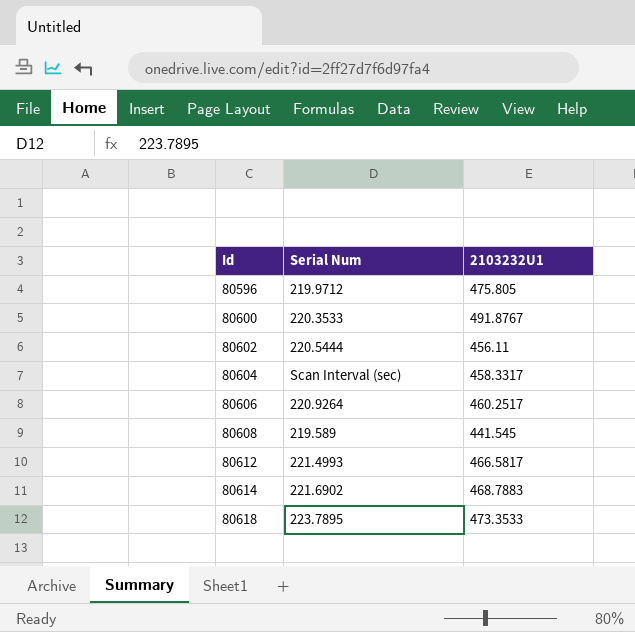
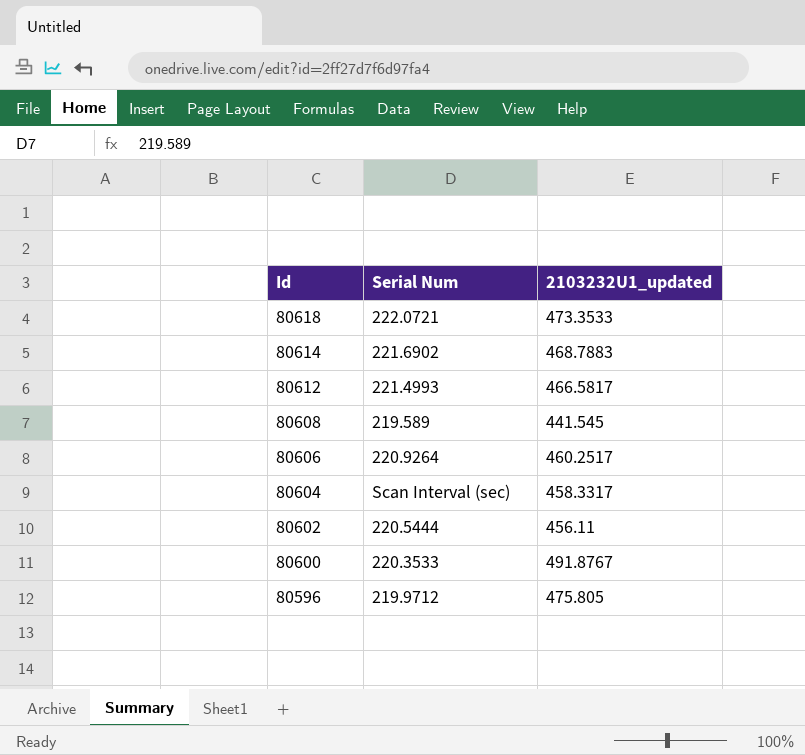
row order: Id ascending -> Id descending
column name: 2103232U1 -> 2103232U1_updated
80618 | Serial Num: 223.7895 -> 222.0721

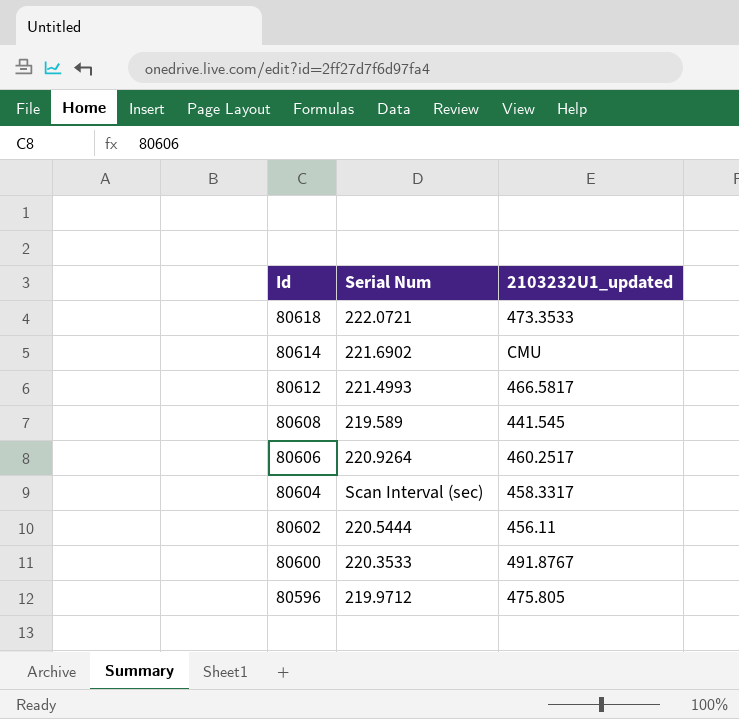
80614 | 2103232U1_updated: 468.7883 -> CMU

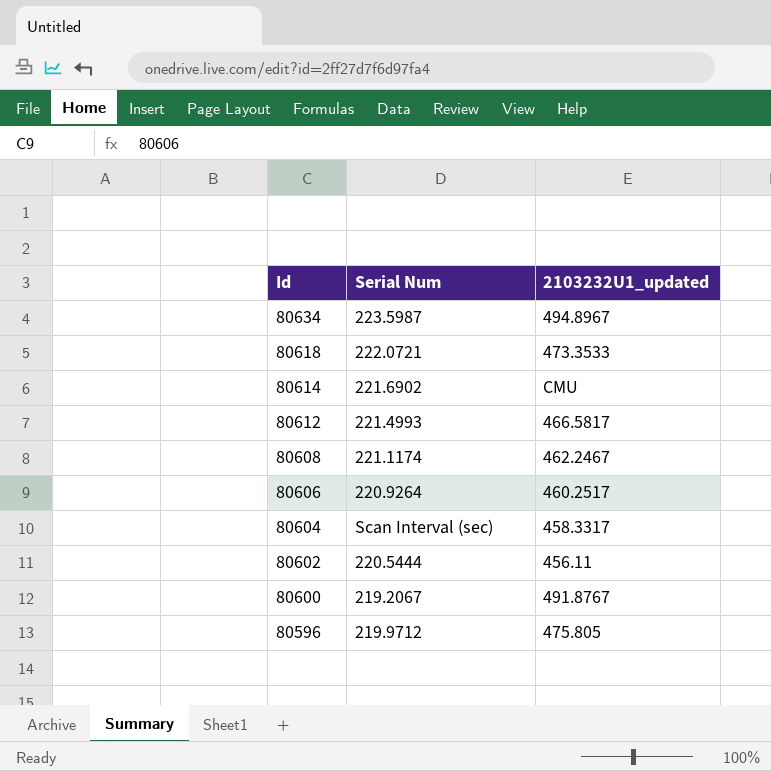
row 80634: none -> 223.5987 | 494.8967
80608 | Serial Num: 219.589 -> 221.1174
80608 | 2103232U1_updated: 441.545 -> 462.2467
80600 | Serial Num: 220.3533 -> 219.2067

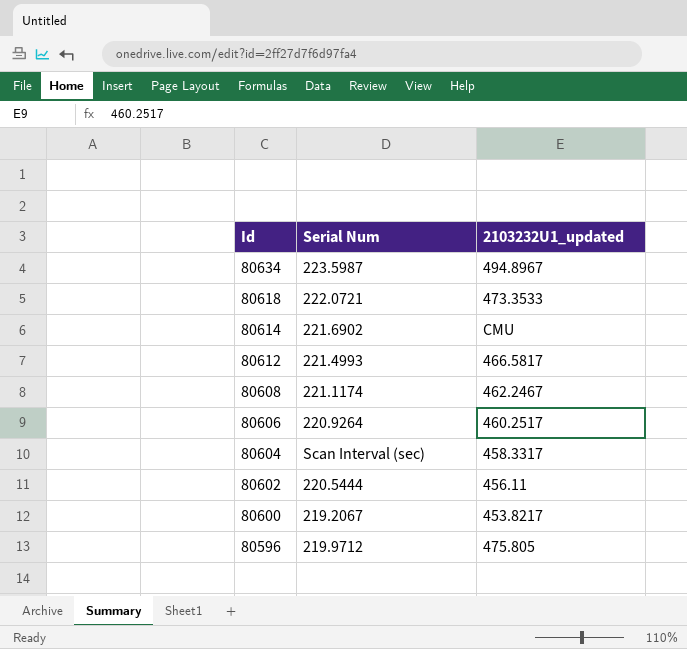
80600 | 2103232U1_updated: 491.8767 -> 453.8217

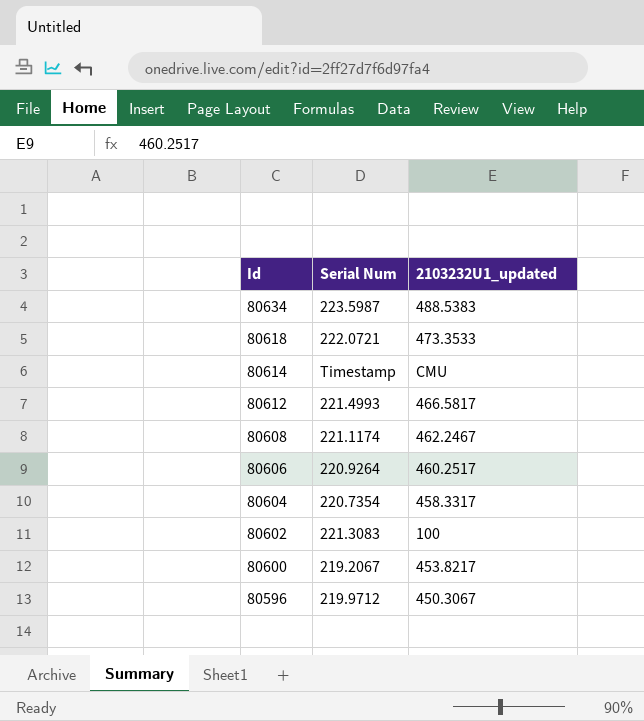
80634 | 2103232U1_updated: 494.8967 -> 488.5383
80614 | Serial Num: 221.6902 -> Timestamp
80604 | Serial Num: Scan Interval (sec) -> 220.7354
80602 | Serial Num: 220.5444 -> 221.3083
80602 | 2103232U1_updated: 456.11 -> 100
80596 | 2103232U1_updated: 475.805 -> 450.3067

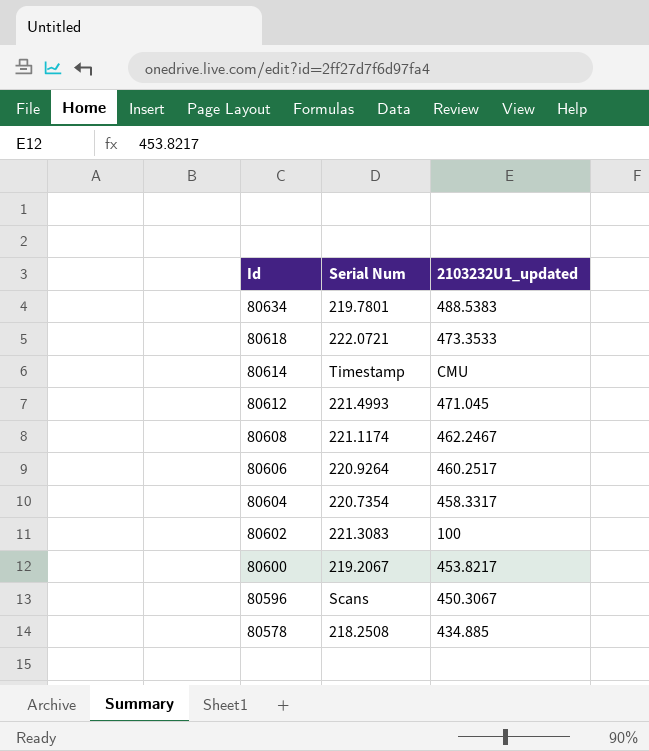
80634 | Serial Num: 223.5987 -> 219.7801
80612 | 2103232U1_updated: 466.5817 -> 471.045
80596 | Serial Num: 219.9712 -> Scans
row 80578: none -> 218.2508 | 434.885

